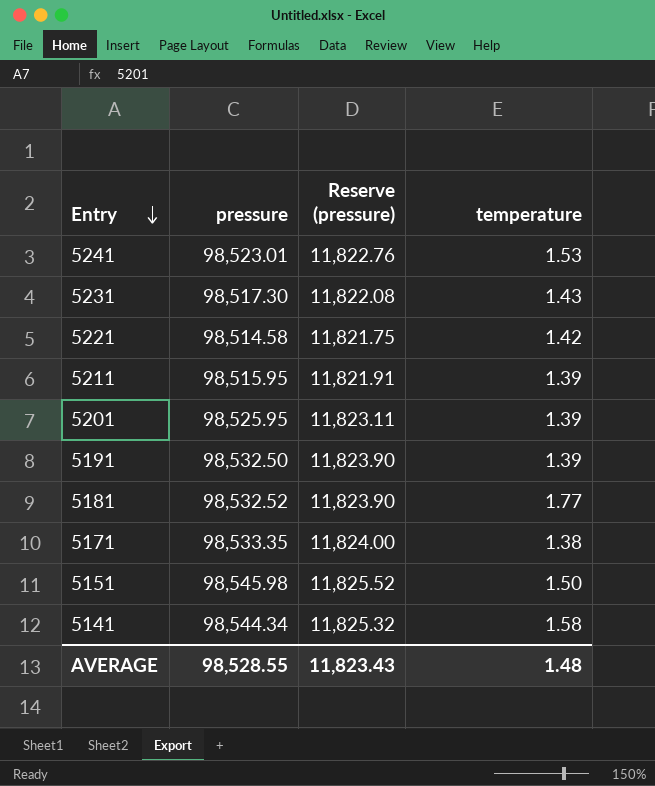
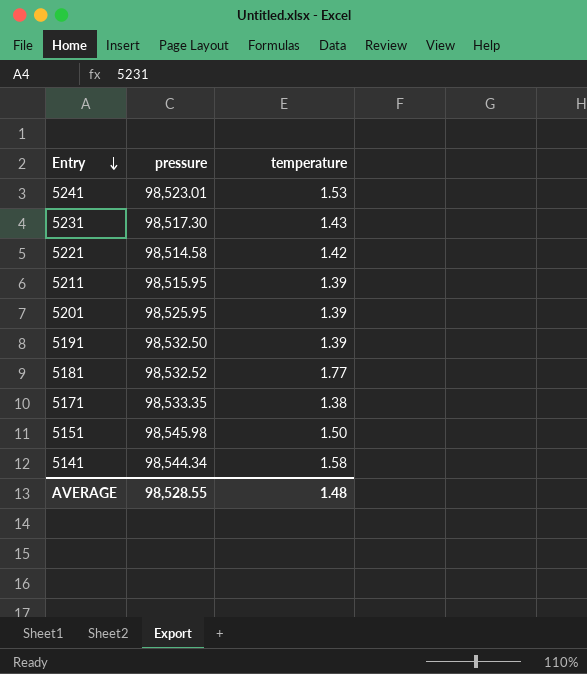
column Reserve (pressure) | formula: [pressure] * 0.12 -> none

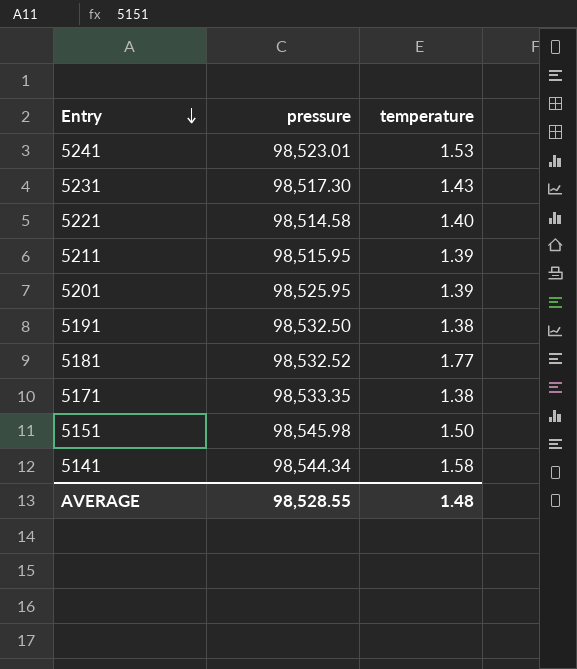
5221 | temperature: 1.42 -> 1.40
5191 | temperature: 1.39 -> 1.38

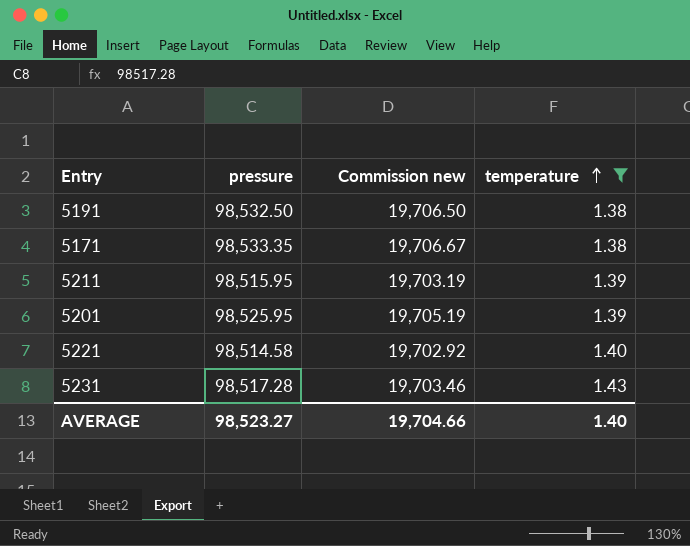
filter: none -> temperature <= 1.43
row order: Entry descending -> temperature ascending
column Commission new | formula: none -> [pressure] * 0.2
5231 | pressure: 98,517.30 -> 98,517.28
AVERAGE | pressure: 98,528.55 -> 98,523.27
AVERAGE | temperature: 1.48 -> 1.40

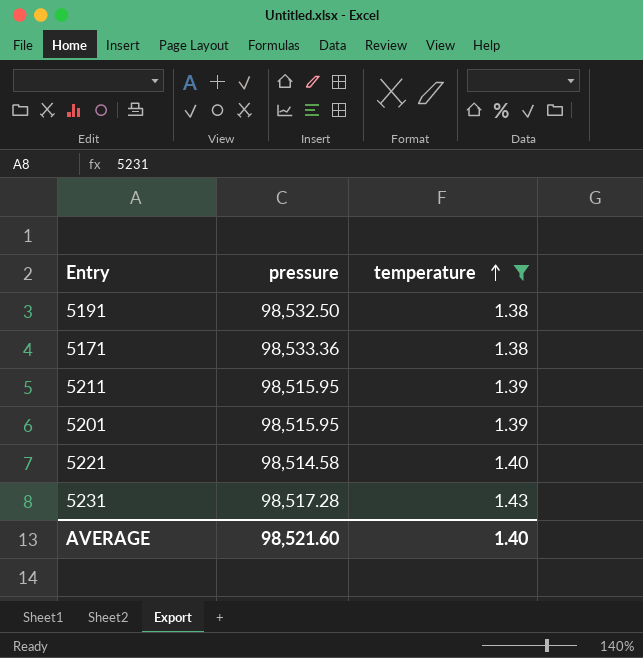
column Commission new | formula: [pressure] * 0.2 -> none
5171 | pressure: 98,533.35 -> 98,533.36
5201 | pressure: 98,525.95 -> 98,515.95
AVERAGE | pressure: 98,523.27 -> 98,521.60

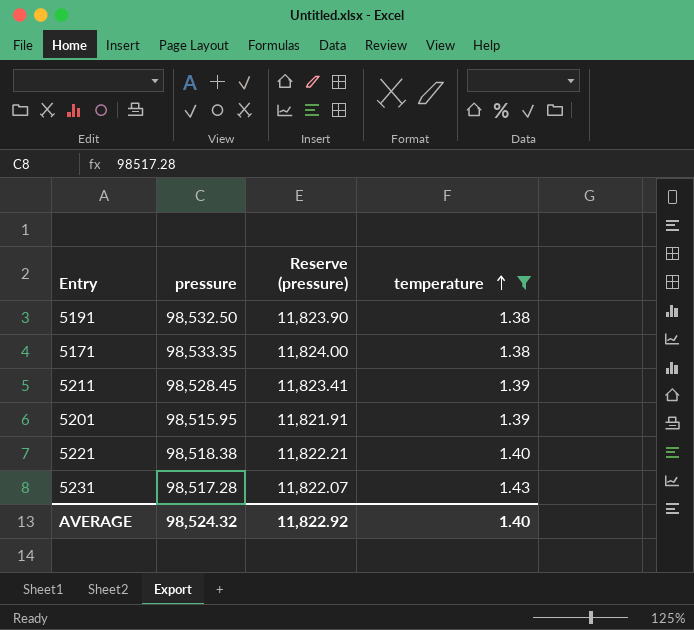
column Reserve (pressure) | formula: none -> [pressure] * 0.12
5171 | pressure: 98,533.36 -> 98,533.35
5211 | pressure: 98,515.95 -> 98,528.45
5221 | pressure: 98,514.58 -> 98,518.38
AVERAGE | pressure: 98,521.60 -> 98,524.32

